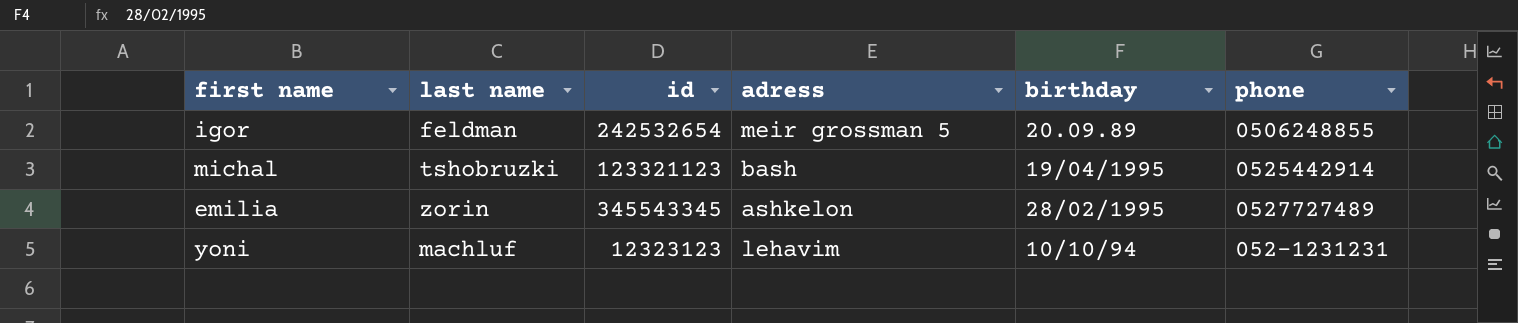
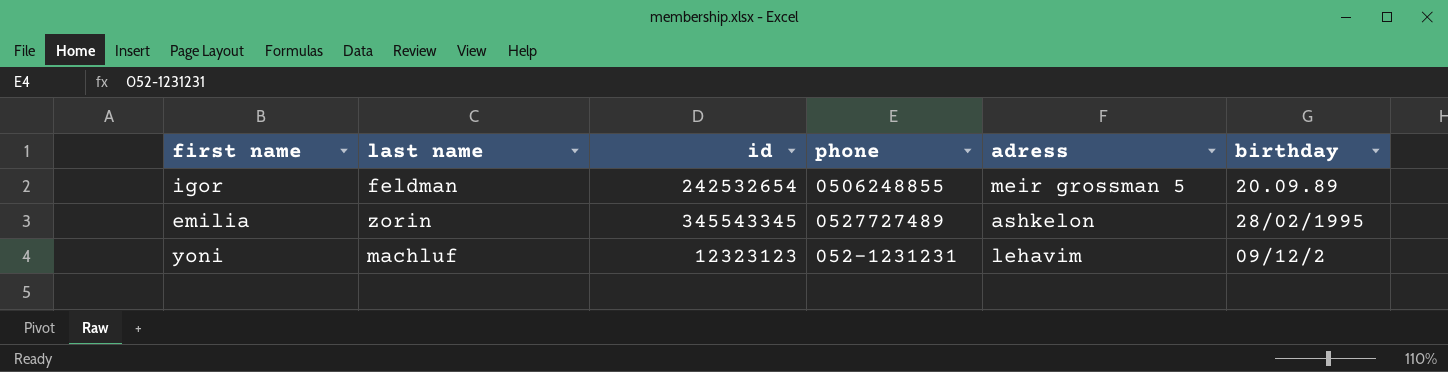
column phone | position: 6 -> 4
row michal: tshobruzki | 123321123 | bash | 19/04/1995 | 0525442914 -> none
yoni | birthday: 10/10/94 -> 09/12/2

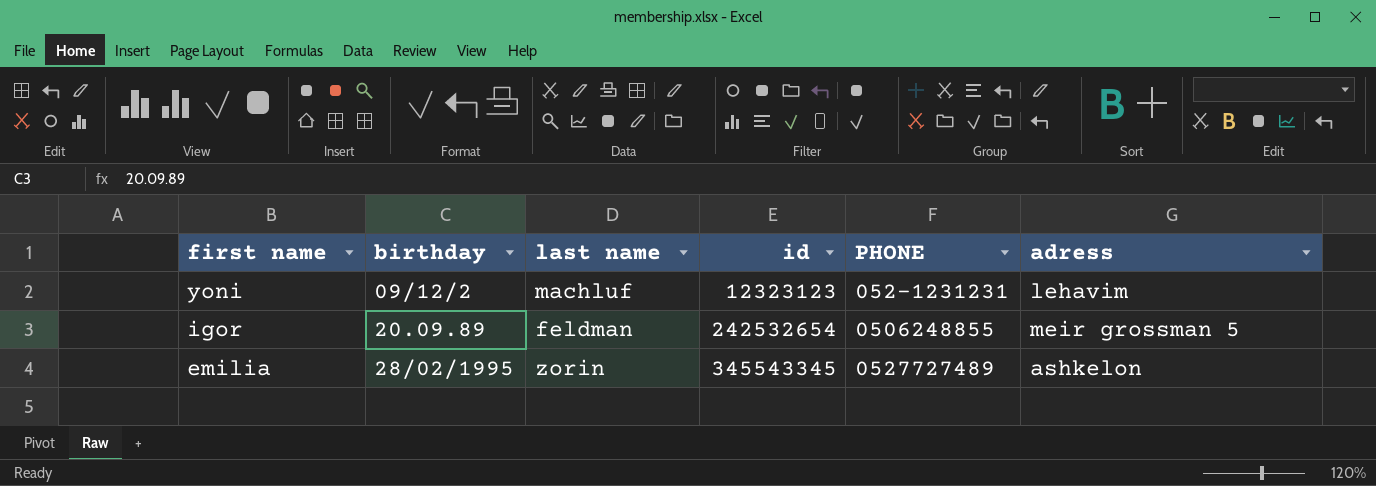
row order: none -> first name descending
column birthday | position: 6 -> 2
column name: phone -> PHONE

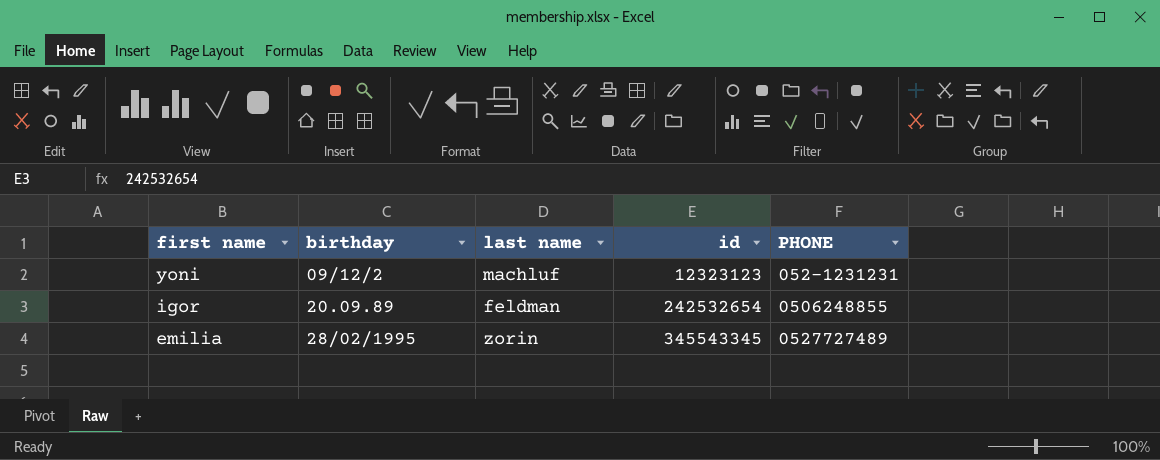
column adress | position: 6 -> none

